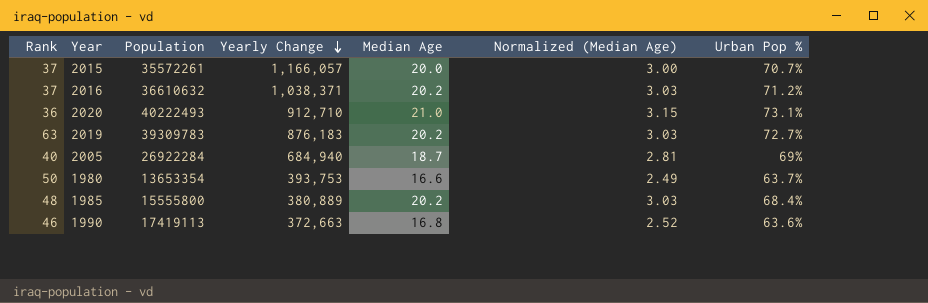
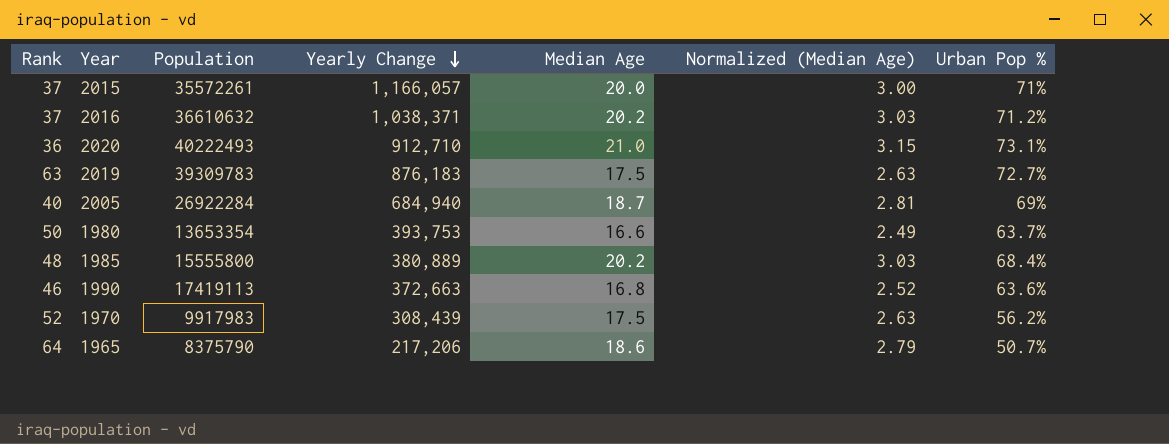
2015 | Urban Pop %: 70.7% -> 71%
2019 | Median Age: 20.2 -> 17.5
2019 | Normalized (Median Age): 3.03 -> 2.63
row 1970: none -> 52 | 9917983 | 308,439 | 17.5 | 2.63 | 56.2%
row 1965: none -> 64 | 8375790 | 217,206 | 18.6 | 2.79 | 50.7%

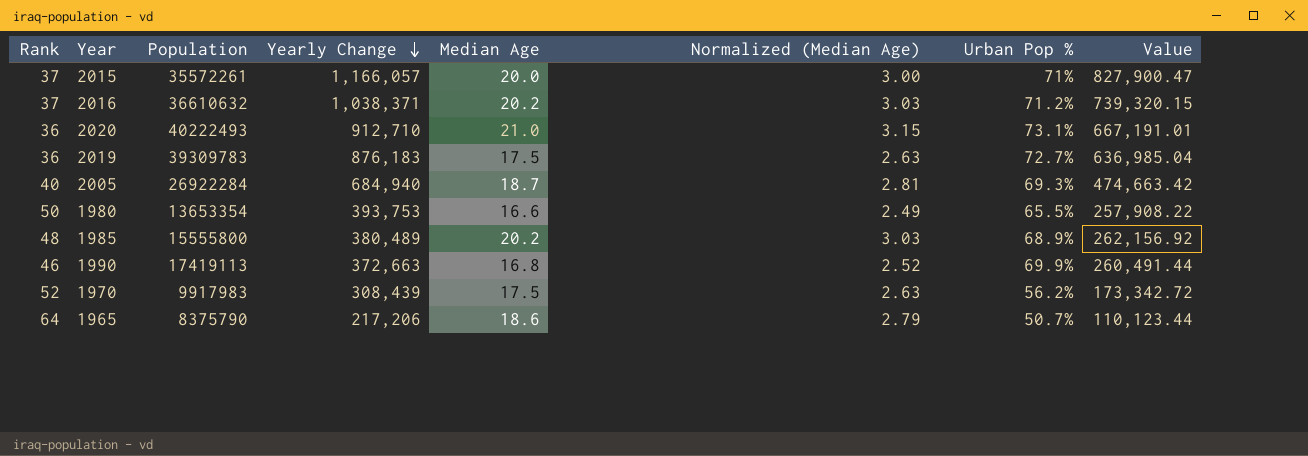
column Value | formula: none -> [Yearly Change] * [Urban Pop %]
2019 | Rank: 63 -> 36
2005 | Urban Pop %: 69% -> 69.3%
1980 | Urban Pop %: 63.7% -> 65.5%
1985 | Yearly Change: 380,889 -> 380,489
1985 | Urban Pop %: 68.4% -> 68.9%
1990 | Urban Pop %: 63.6% -> 69.9%

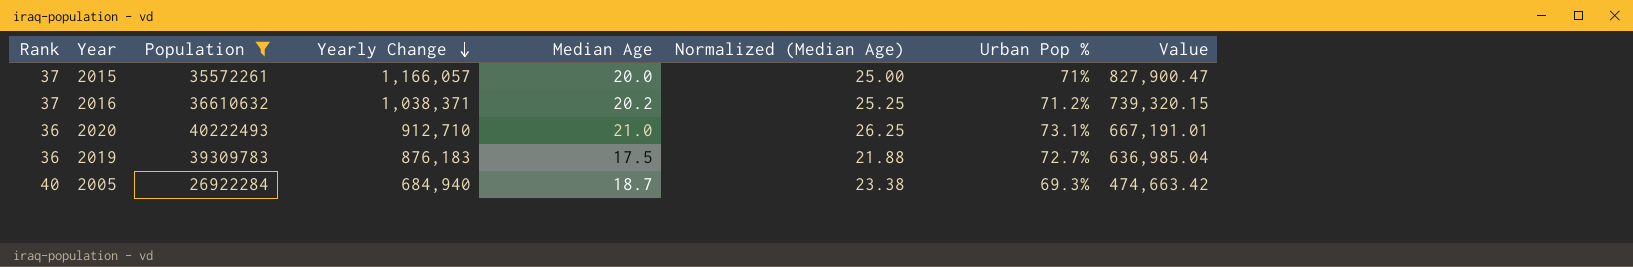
filter: none -> Population >= 26922284
column Normalized (Median Age) | formula: [Median Age] * 0.15 -> [Median Age] * 1.25

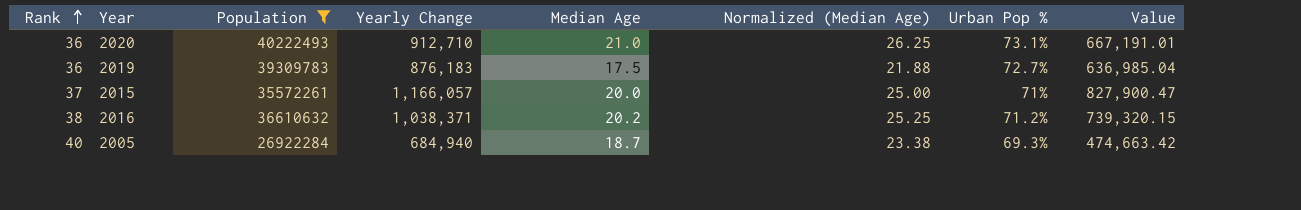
row order: Yearly Change descending -> Rank ascending
2016 | Rank: 37 -> 38

